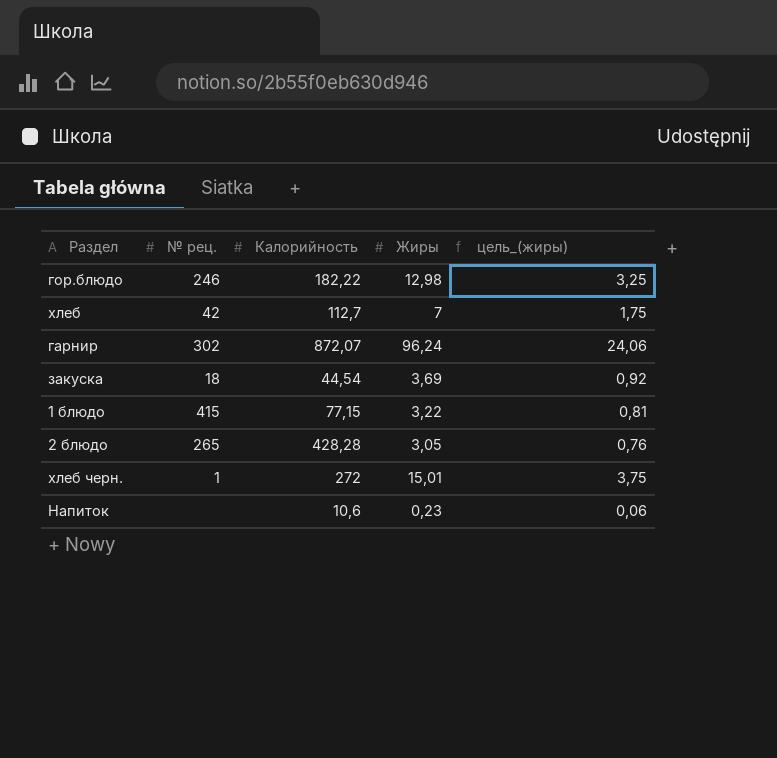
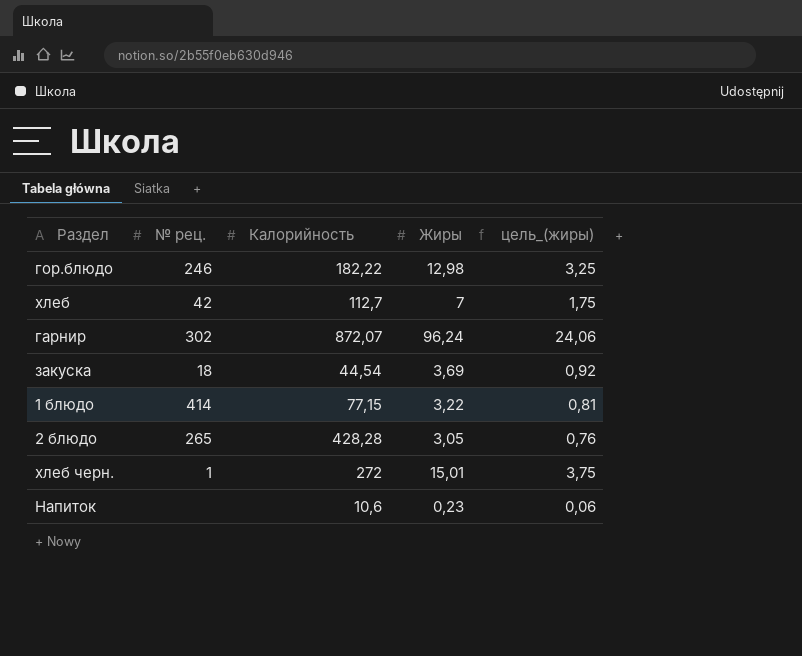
1 блюдо | № рец.: 415 -> 414

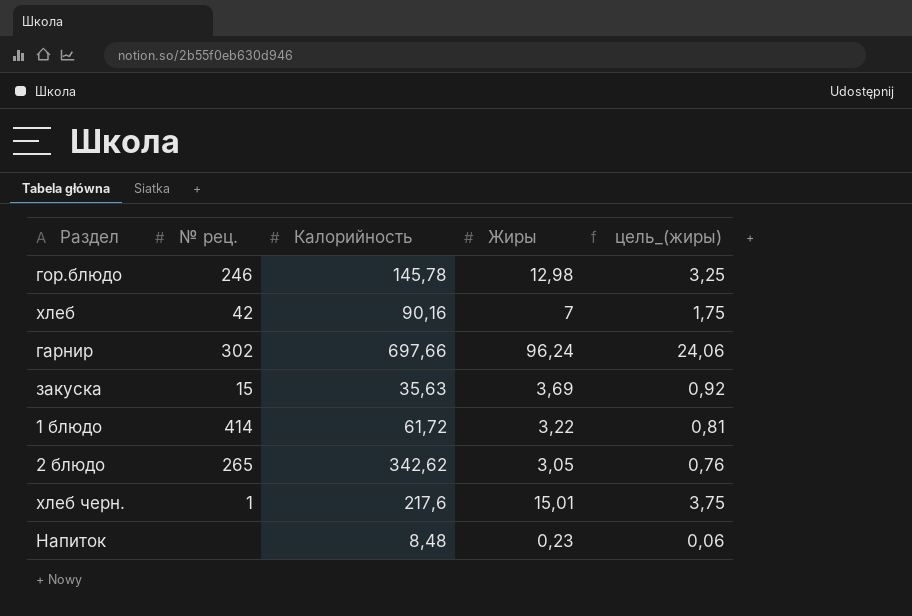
гор.блюдо | Калорийность: 182,22 -> 145,78
хлеб | Калорийность: 112,7 -> 90,16
гарнир | Калорийность: 872,07 -> 697,66
закуска | № рец.: 18 -> 15
закуска | Калорийность: 44,54 -> 35,63
1 блюдо | Калорийность: 77,15 -> 61,72
2 блюдо | Калорийность: 428,28 -> 342,62
хлеб черн. | Калорийность: 272 -> 217,6
Напиток | Калорийность: 10,6 -> 8,48

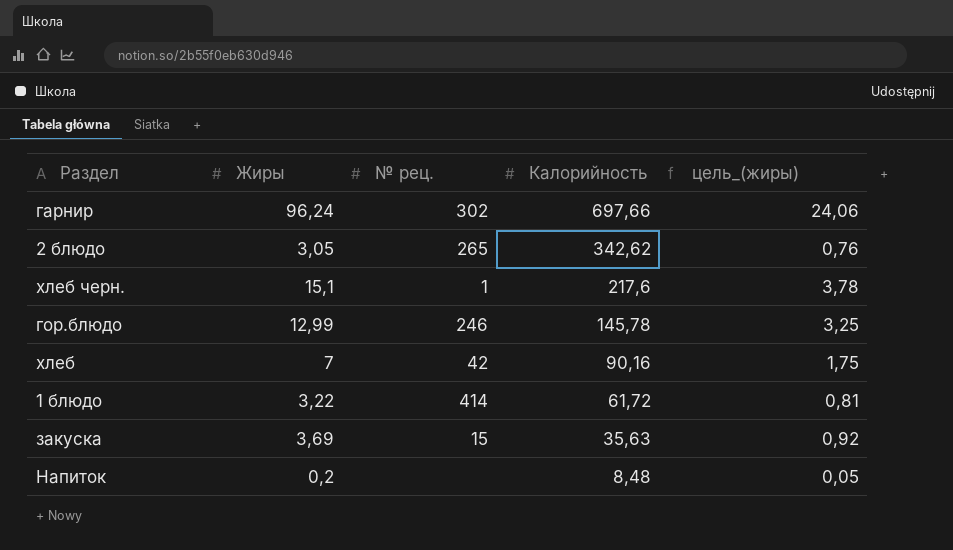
row order: none -> Калорийность descending
column Жиры | position: 4 -> 2
хлеб черн. | Жиры: 15,01 -> 15,1
хлеб черн. | цель_(жиры): 3,75 -> 3,78
гор.блюдо | Жиры: 12,98 -> 12,99
Напиток | Жиры: 0,23 -> 0,2
Напиток | цель_(жиры): 0,06 -> 0,05

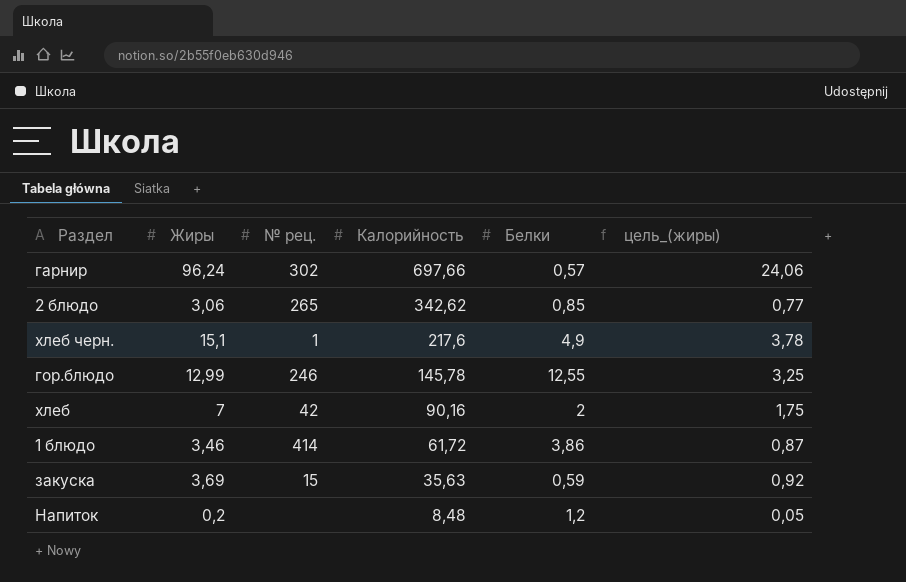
column Белки | position: none -> 5
2 блюдо | Жиры: 3,05 -> 3,06
2 блюдо | цель_(жиры): 0,76 -> 0,77
1 блюдо | Жиры: 3,22 -> 3,46
1 блюдо | цель_(жиры): 0,81 -> 0,87

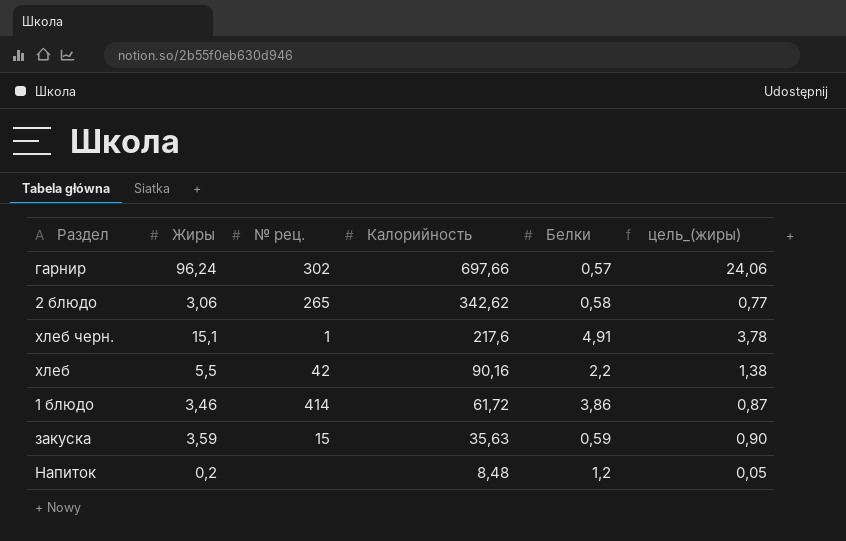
row гор.блюдо: 12,99 | 246 | 145,78 | 12,55 | 3,25 -> none
2 блюдо | Белки: 0,85 -> 0,58
хлеб черн. | Белки: 4,9 -> 4,91
хлеб | Жиры: 7 -> 5,5
хлеб | Белки: 2 -> 2,2
хлеб | цель_(жиры): 1,75 -> 1,38
закуска | Жиры: 3,69 -> 3,59
закуска | цель_(жиры): 0,92 -> 0,90

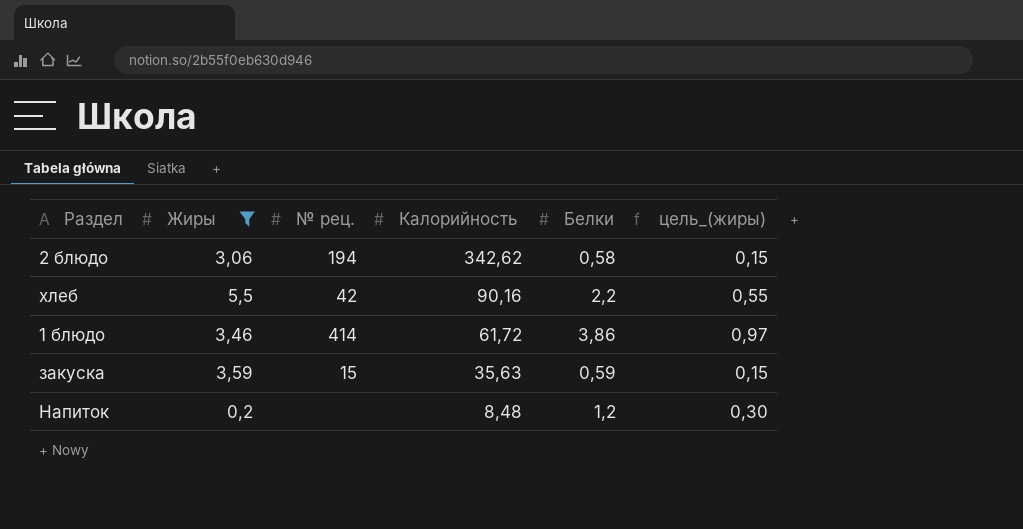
filter: none -> Жиры <= 5,5
column цель_(жиры) | formula: [Жиры] * 0,25 -> [Белки] * 0,25
2 блюдо | № рец.: 265 -> 194

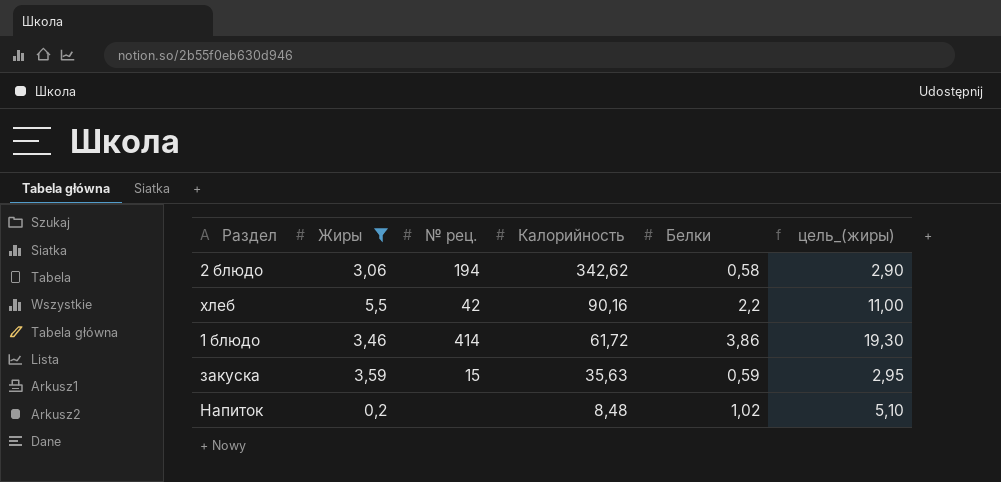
column цель_(жиры) | formula: [Белки] * 0,25 -> [Белки] * 5
Напиток | Белки: 1,2 -> 1,02

